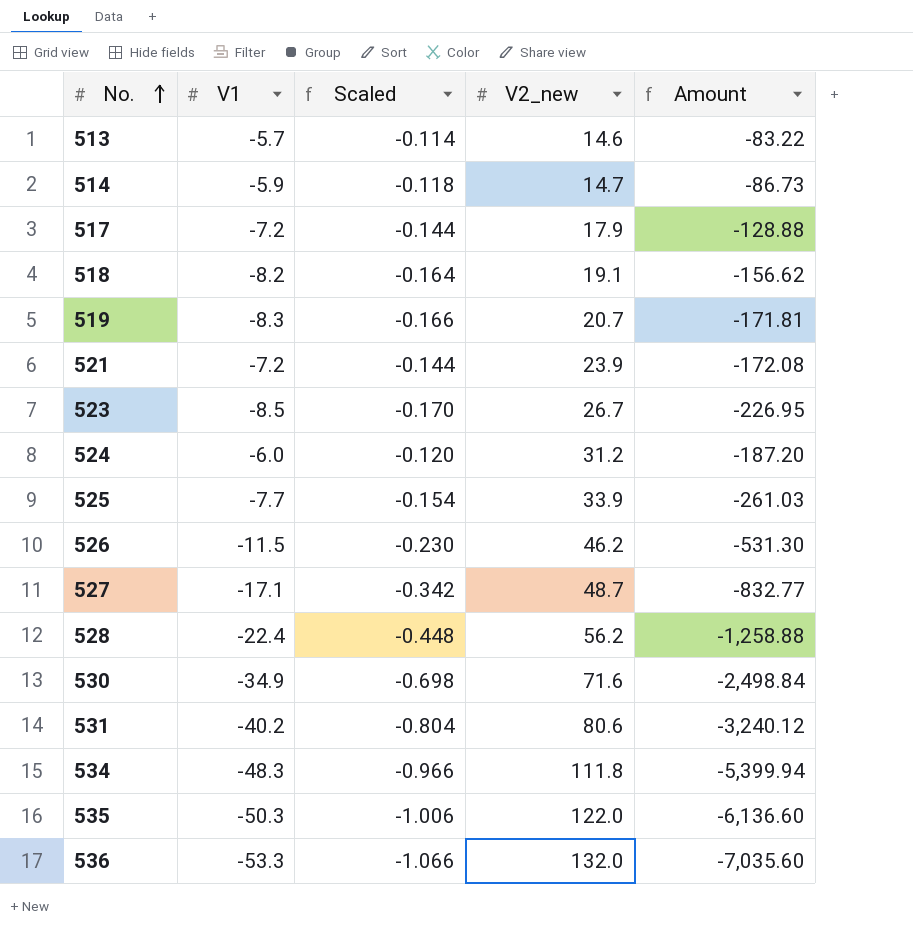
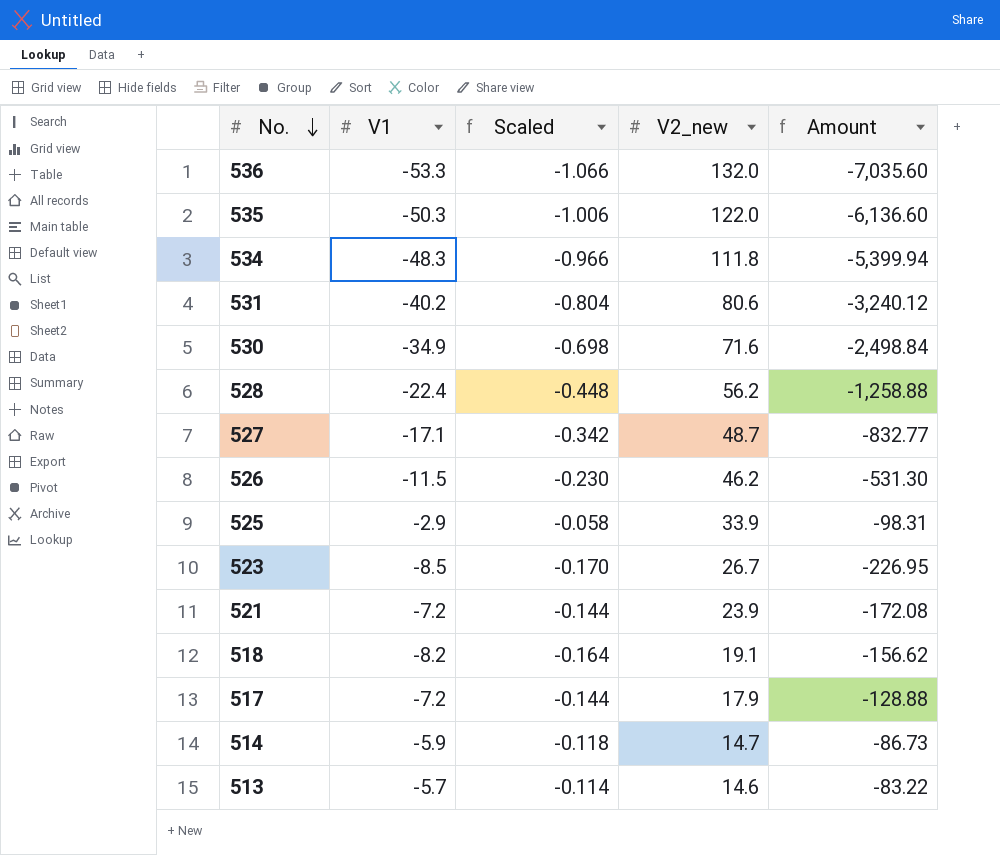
row order: No. ascending -> No. descending
row 519: -8.3 | -0.166 | 20.7 | -171.81 -> none
row 524: -6.0 | -0.120 | 31.2 | -187.20 -> none
525 | V1: -7.7 -> -2.9
525 | Scaled: -0.154 -> -0.058
525 | Amount: -261.03 -> -98.31

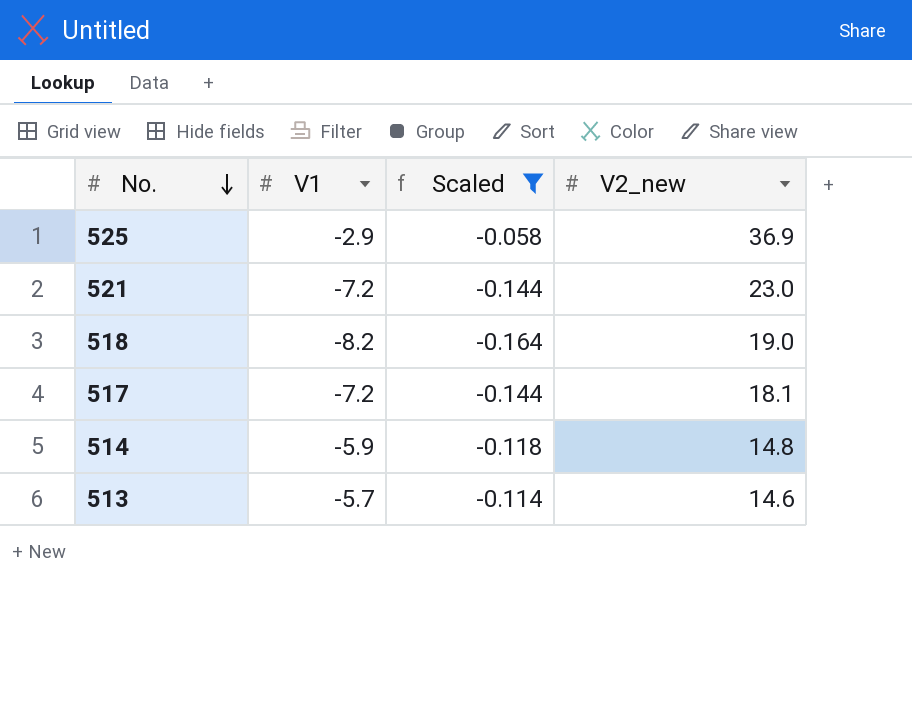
filter: none -> Scaled >= -0.164
column Amount | formula: [V1] * [V2_new] -> none
525 | V2_new: 33.9 -> 36.9
521 | V2_new: 23.9 -> 23.0
518 | V2_new: 19.1 -> 19.0
517 | V2_new: 17.9 -> 18.1
514 | V2_new: 14.7 -> 14.8

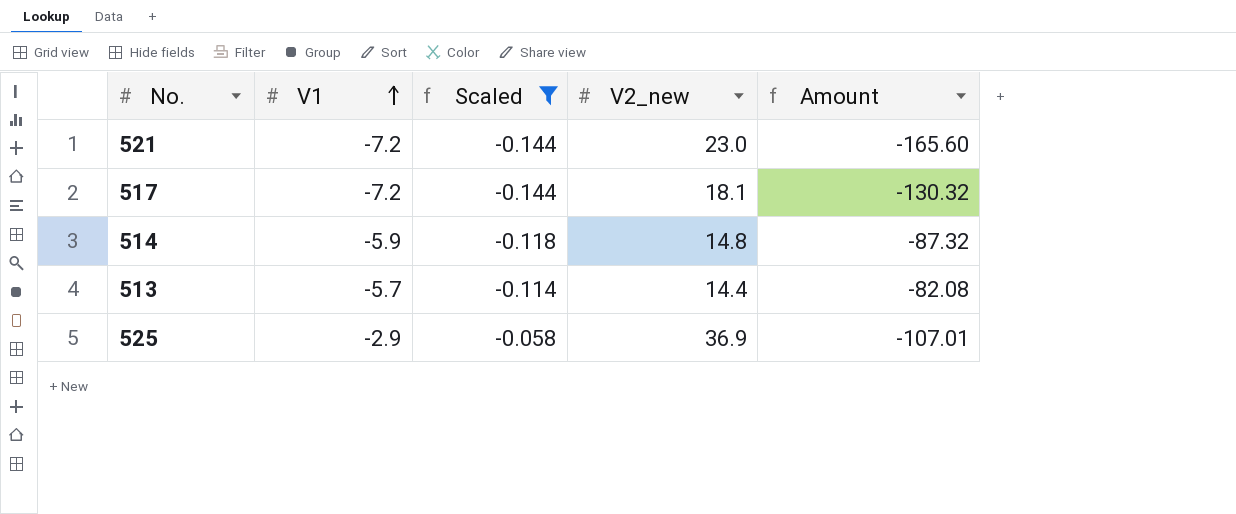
row order: No. descending -> V1 ascending
column Amount | formula: none -> [V1] * [V2_new]
row 518: -8.2 | -0.164 | 19.0 -> none
513 | V2_new: 14.6 -> 14.4

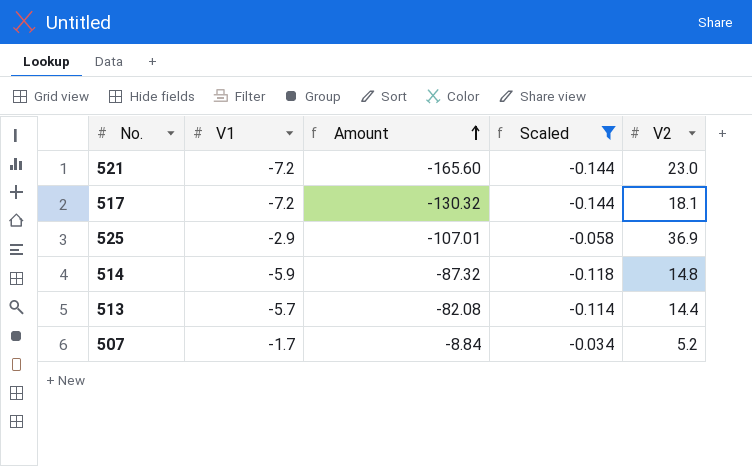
row order: V1 ascending -> Amount ascending
column Amount | position: 5 -> 3
column name: V2_new -> V2
row 507: none -> -1.7 | -8.84 | -0.034 | 5.2

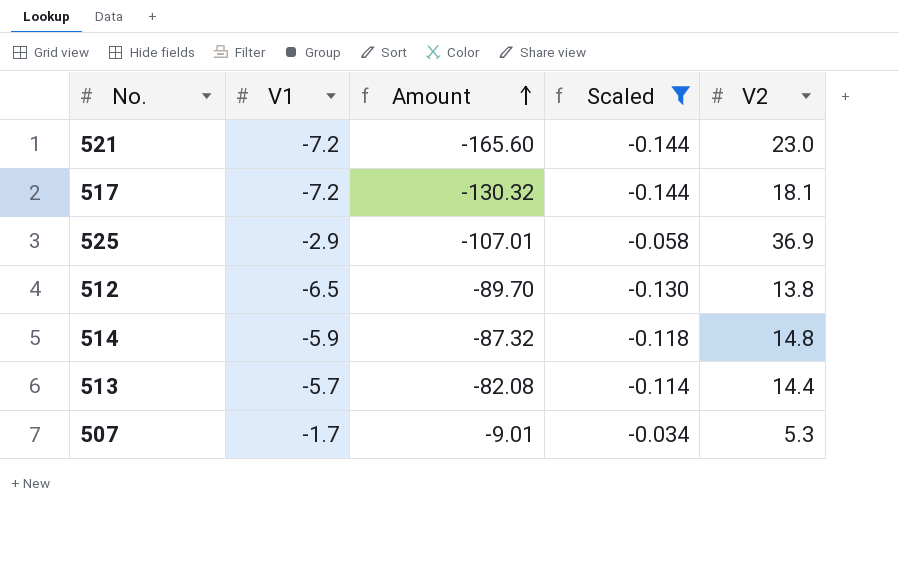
row 512: none -> -6.5 | -89.70 | -0.130 | 13.8
507 | Amount: -8.84 -> -9.01
507 | V2: 5.2 -> 5.3

